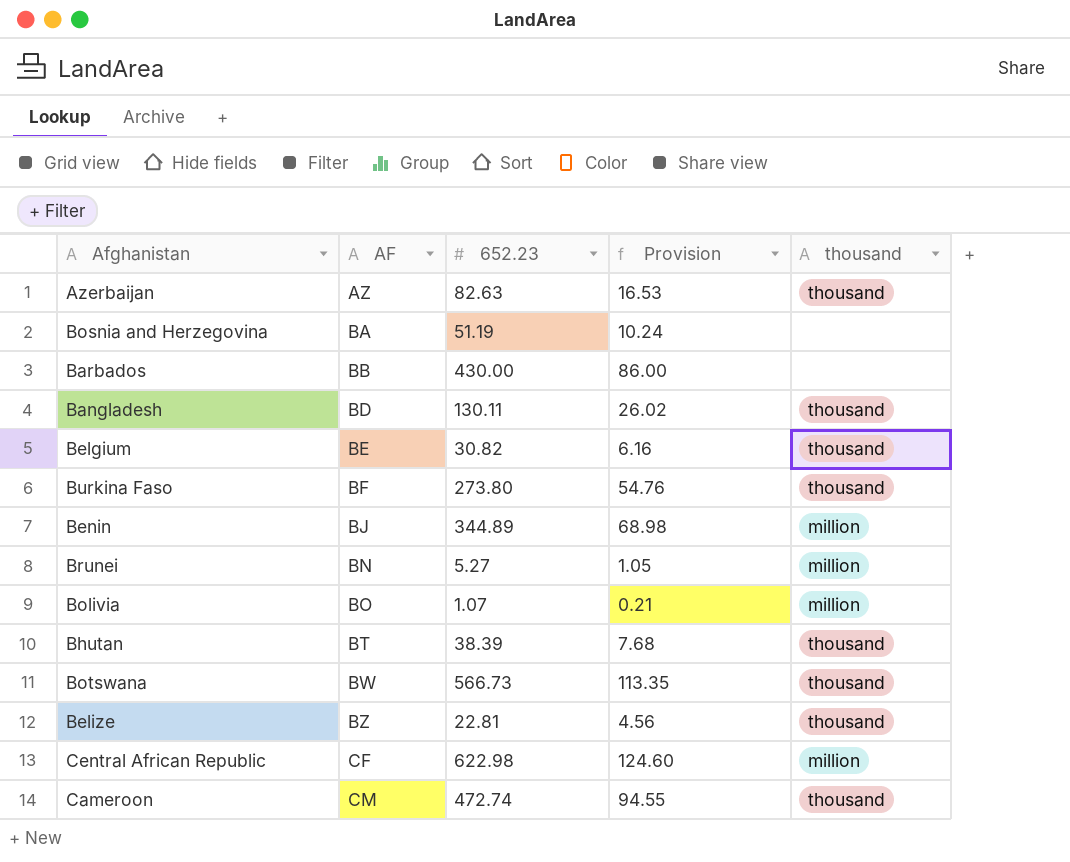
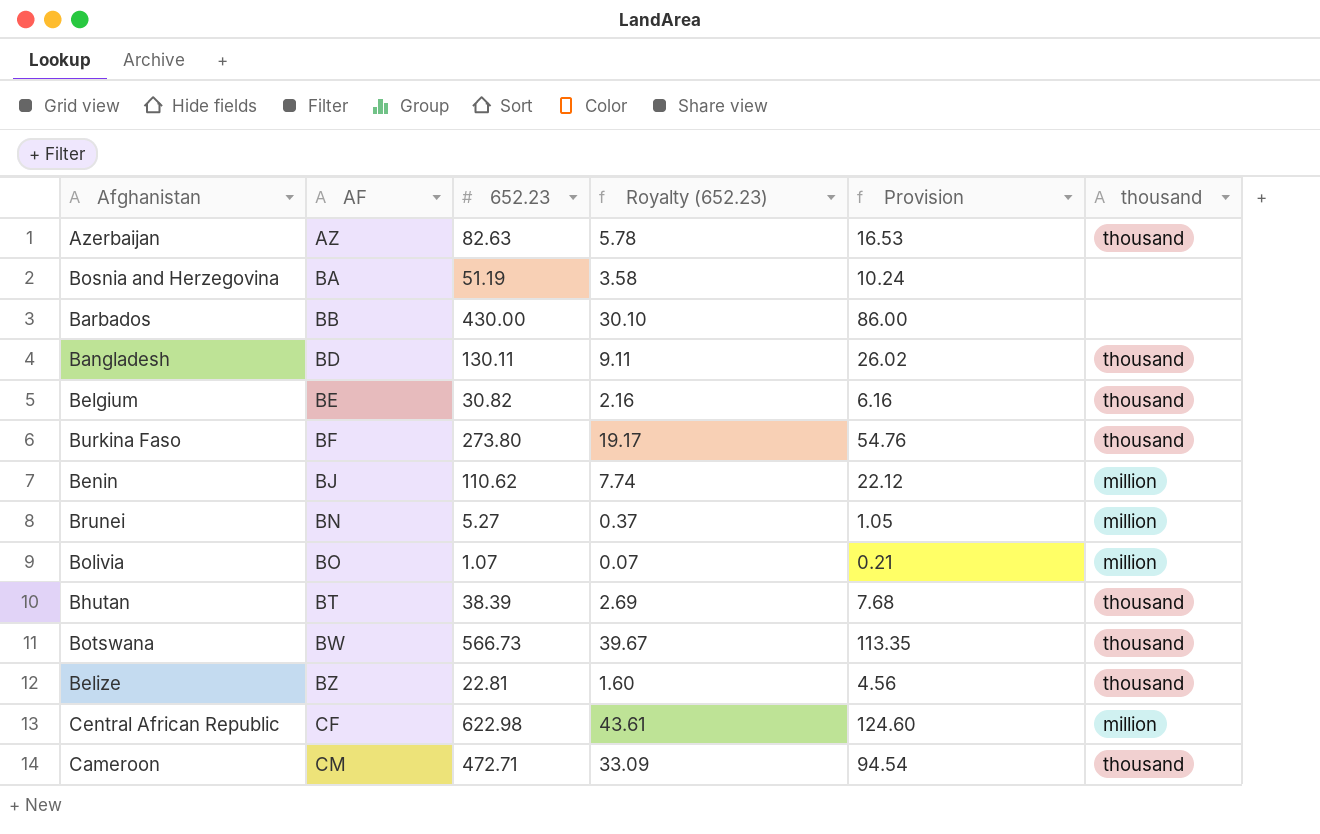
column Royalty (652.23) | formula: none -> [652.23] * 0.07
Benin | 652.23: 344.89 -> 110.62
Benin | Provision: 68.98 -> 22.12
Cameroon | 652.23: 472.74 -> 472.71
Cameroon | Provision: 94.55 -> 94.54

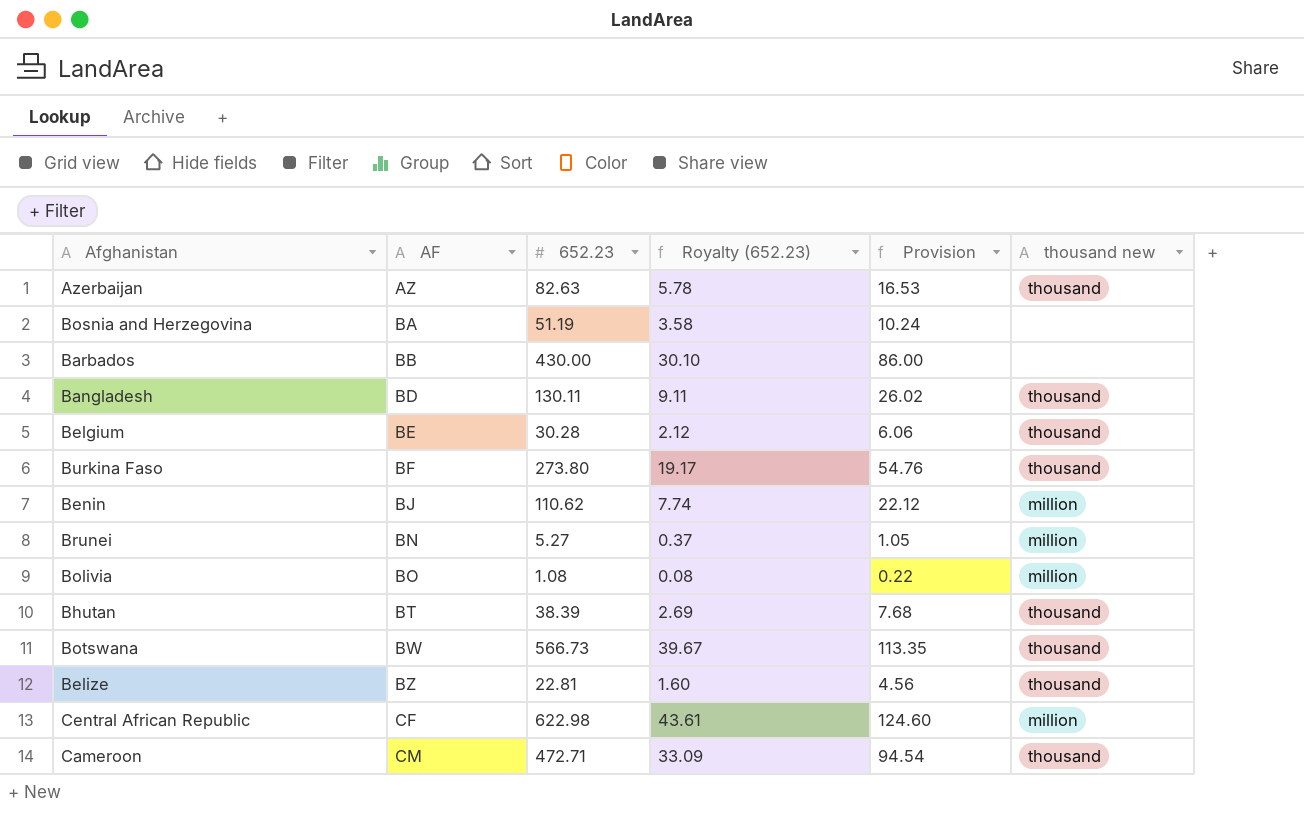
column name: thousand -> thousand new
Belgium | 652.23: 30.82 -> 30.28
Belgium | Royalty (652.23): 2.16 -> 2.12
Belgium | Provision: 6.16 -> 6.06
Bolivia | 652.23: 1.07 -> 1.08
Bolivia | Royalty (652.23): 0.07 -> 0.08
Bolivia | Provision: 0.21 -> 0.22

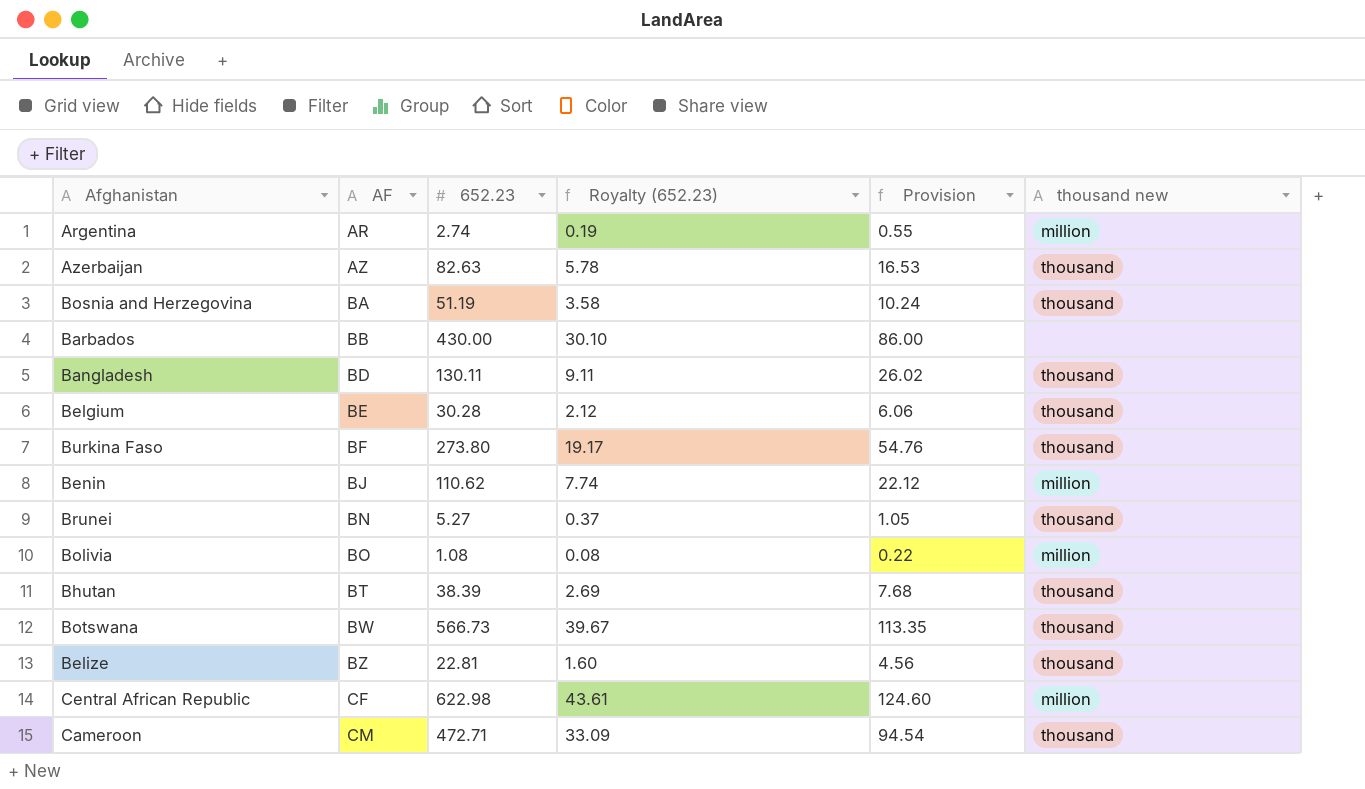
row Argentina: none -> AR | 2.74 | 0.19 | 0.55 | million
Bosnia and Herzegovina | thousand new: none -> thousand
Brunei | thousand new: million -> thousand

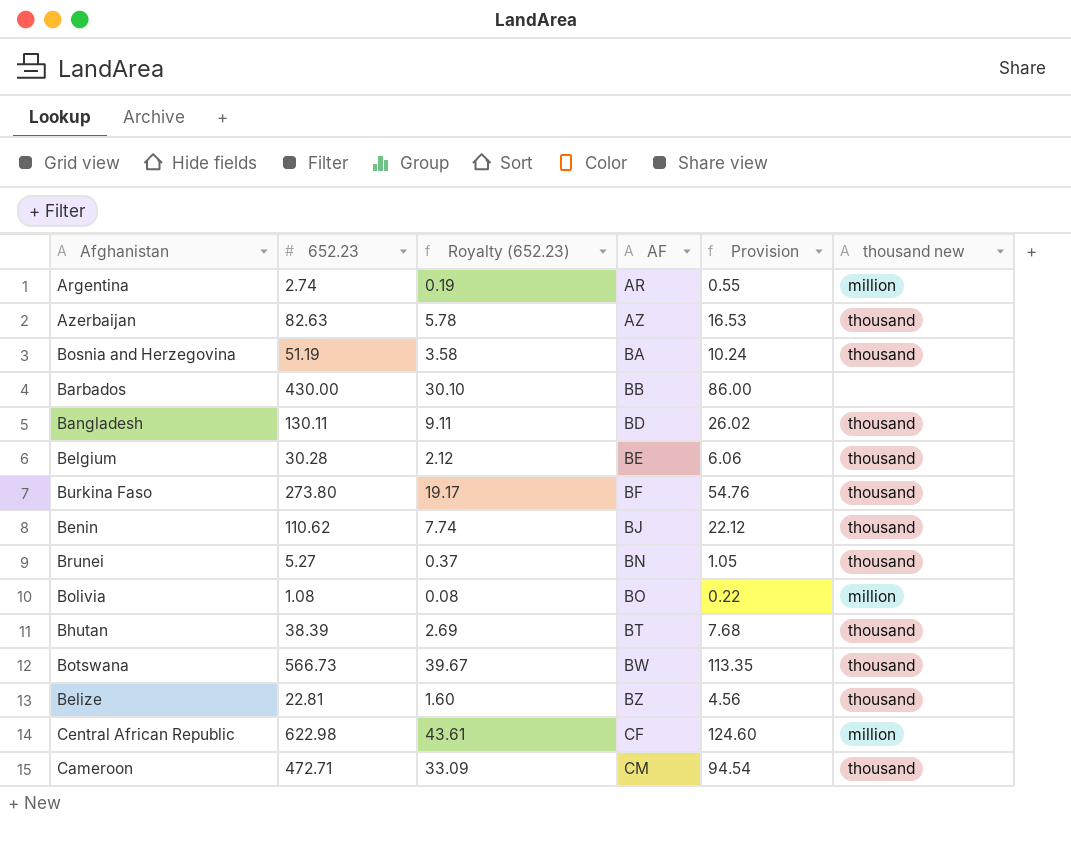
column AF | position: 2 -> 4
Benin | thousand new: million -> thousand

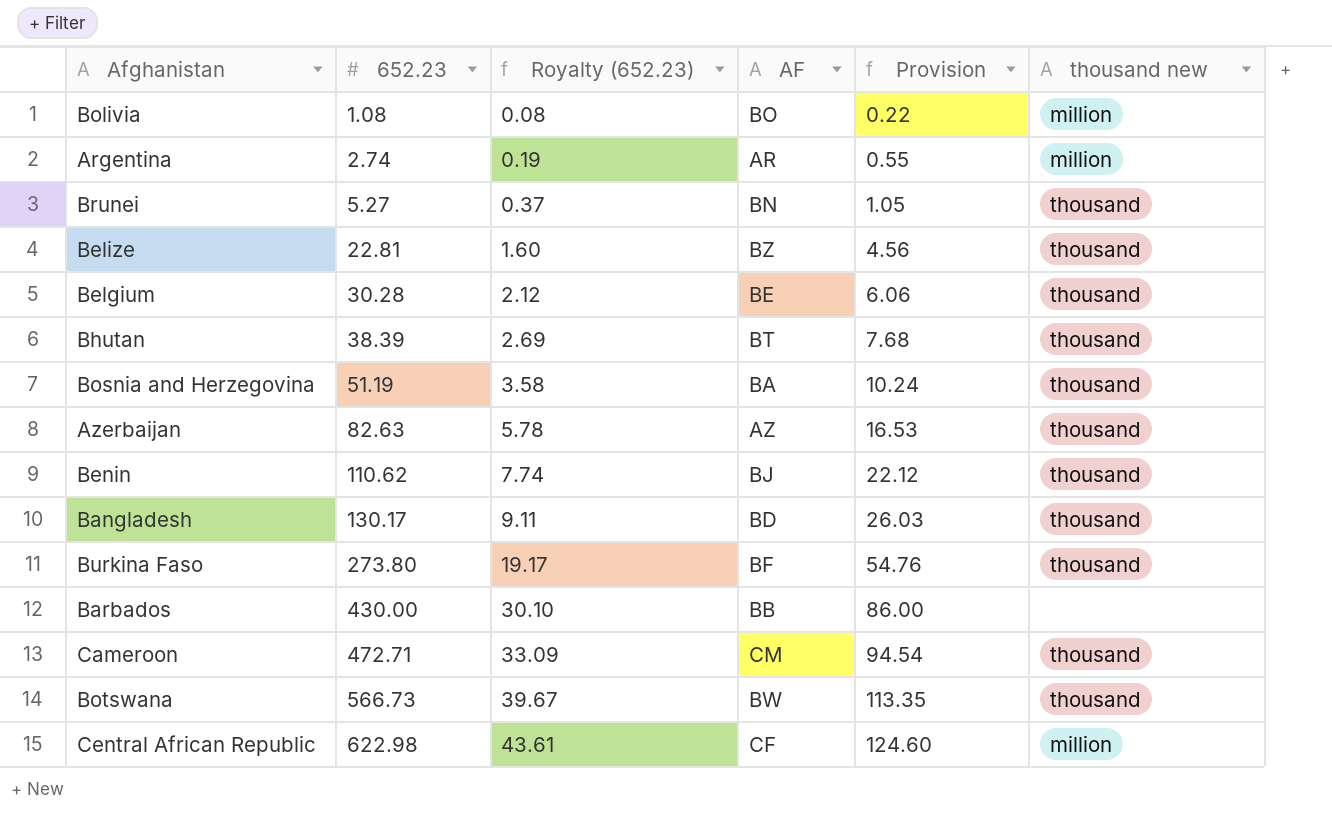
row order: AF ascending -> 652.23 ascending
Bangladesh | 652.23: 130.11 -> 130.17
Bangladesh | Provision: 26.02 -> 26.03

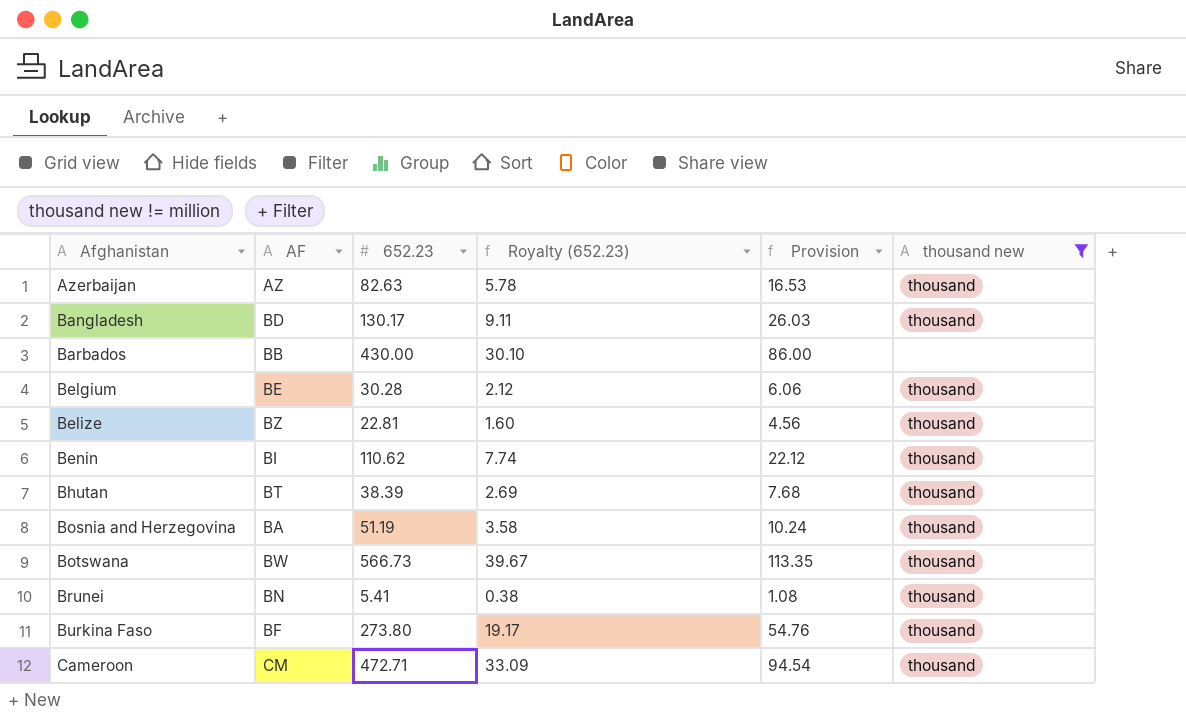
filter: none -> thousand new != million
row order: 652.23 ascending -> Afghanistan ascending
column AF | position: 4 -> 2
Benin | AF: BJ -> BI
Brunei | 652.23: 5.27 -> 5.41
Brunei | Royalty (652.23): 0.37 -> 0.38
Brunei | Provision: 1.05 -> 1.08

